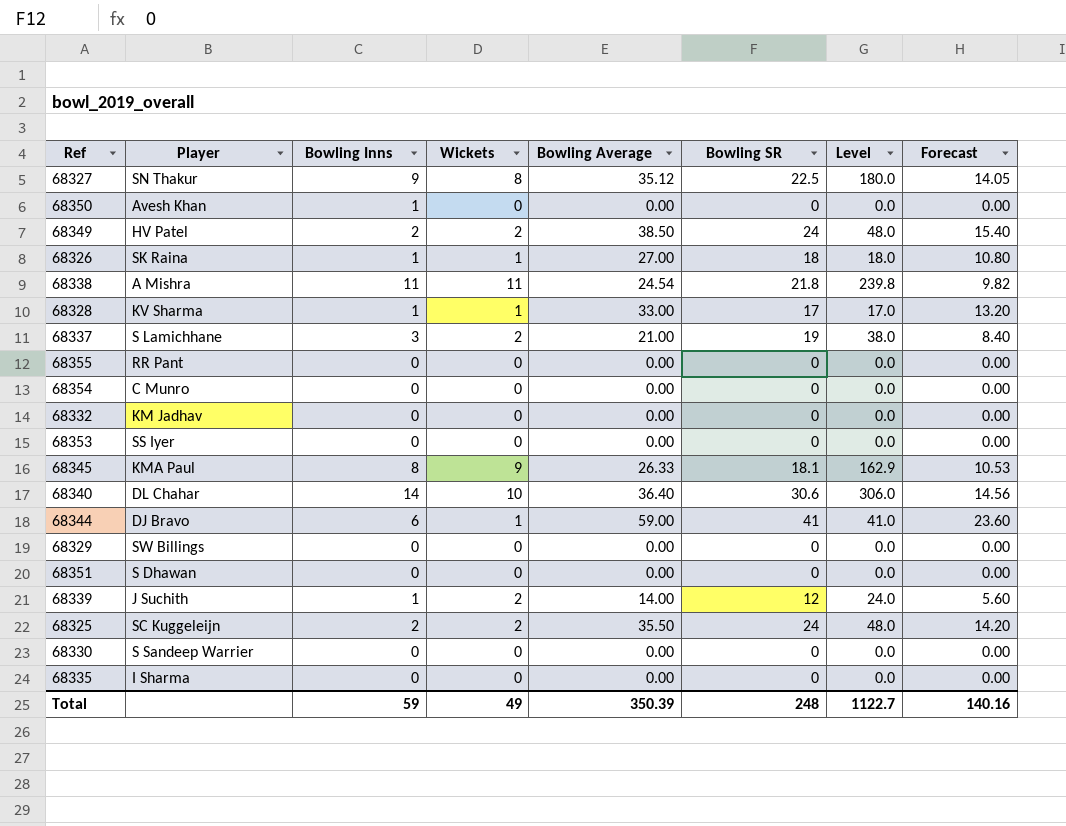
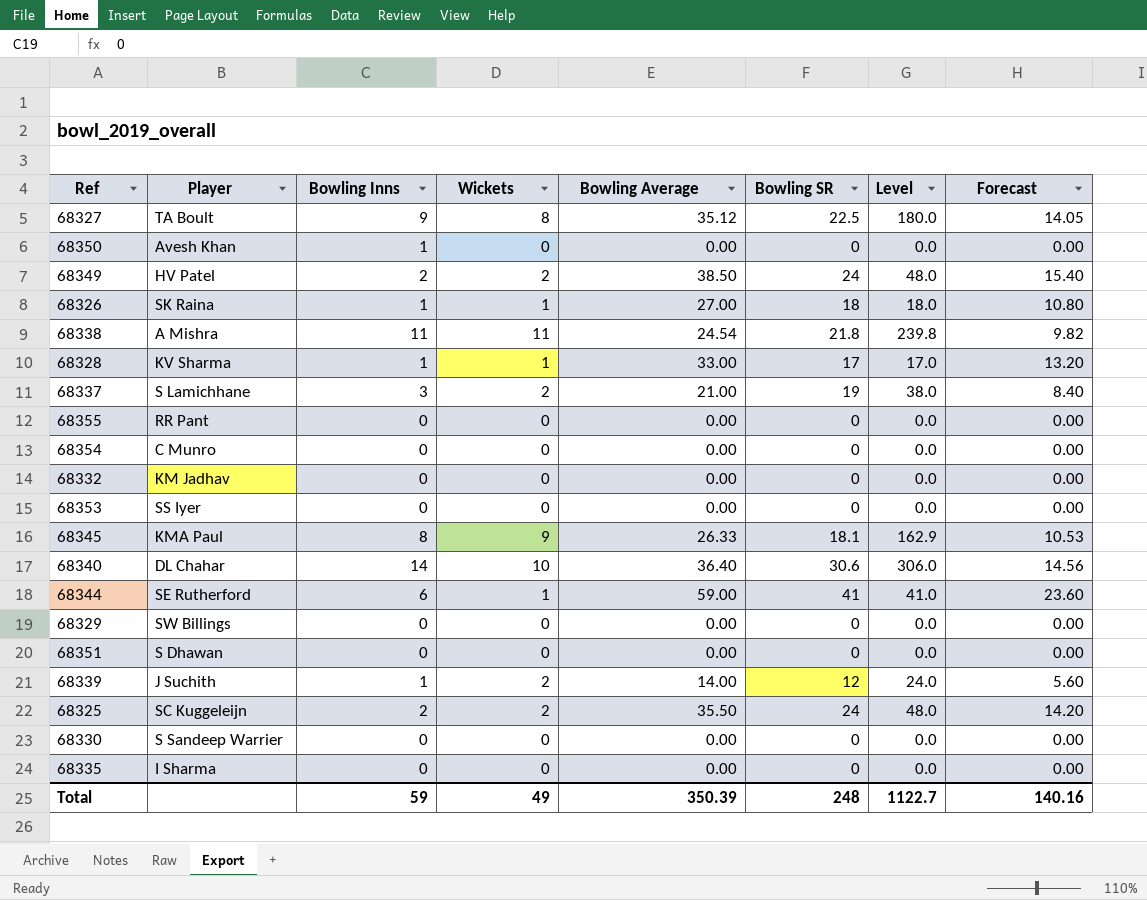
68327 | Player: SN Thakur -> TA Boult
68344 | Player: DJ Bravo -> SE Rutherford

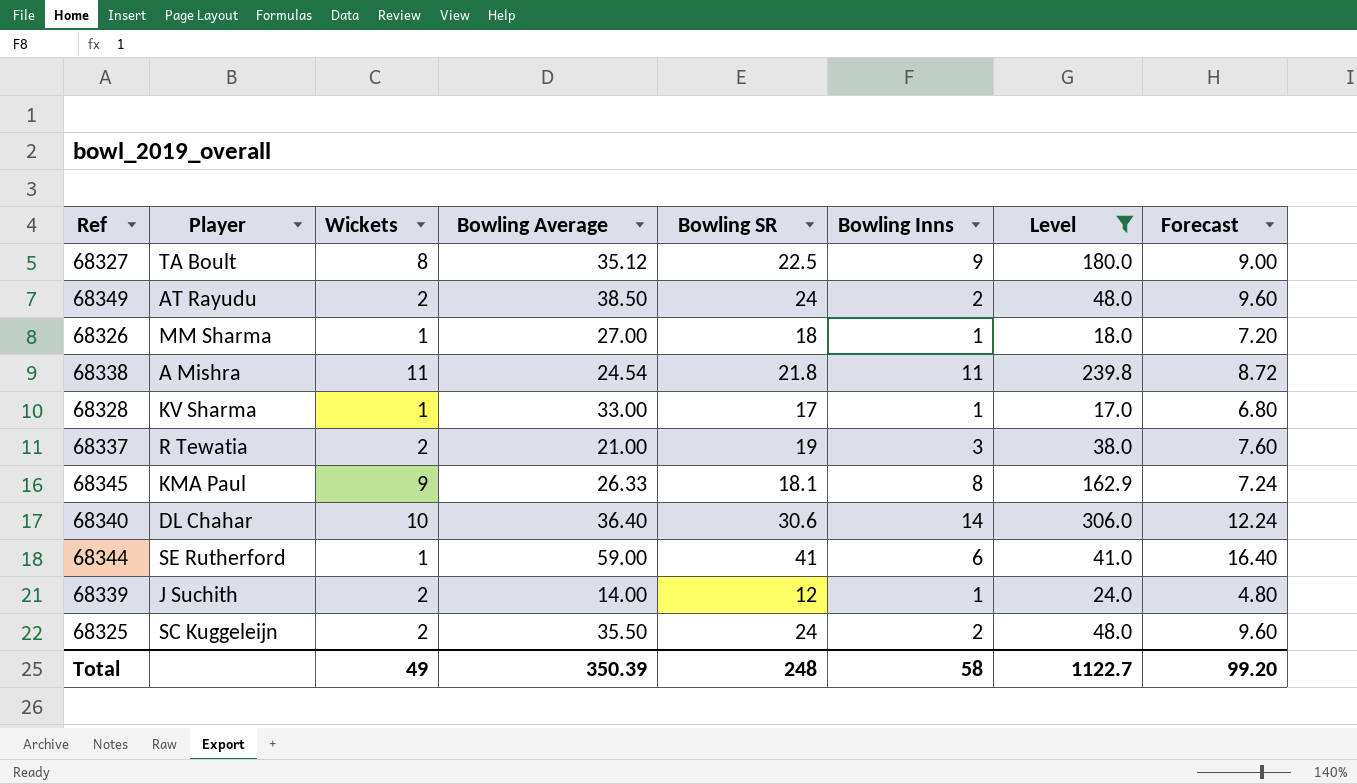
filter: none -> Level != 0.0
column Bowling Inns | position: 3 -> 6
column Forecast | formula: [Bowling Average] * 0.4 -> [Bowling SR] * 0.4
68349 | Player: HV Patel -> AT Rayudu
68326 | Player: SK Raina -> MM Sharma
68337 | Player: S Lamichhane -> R Tewatia
Total | Bowling Inns: 59 -> 58
Total | Forecast: 140.16 -> 99.20

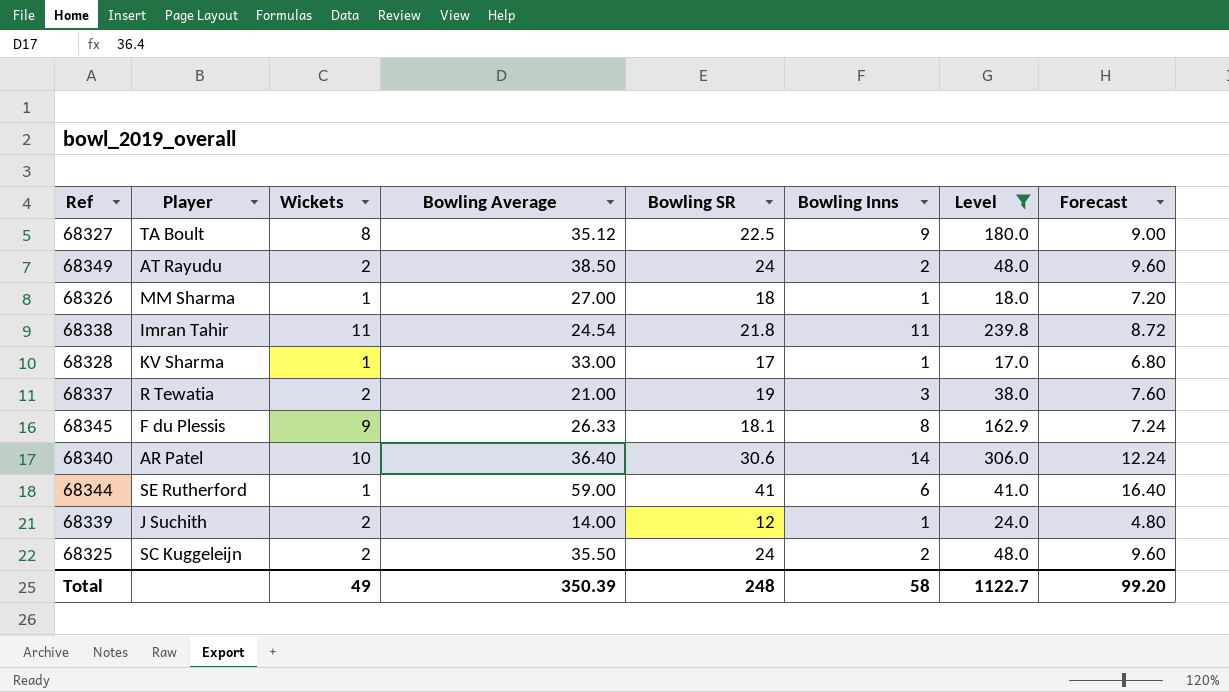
68338 | Player: A Mishra -> Imran Tahir
68345 | Player: KMA Paul -> F du Plessis
68340 | Player: DL Chahar -> AR Patel

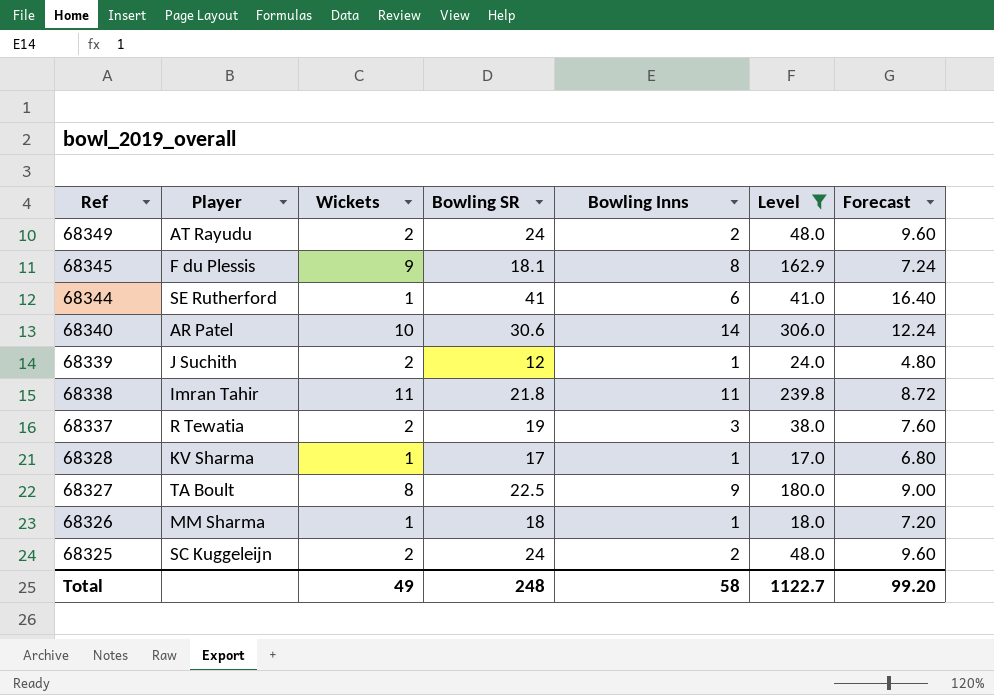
row order: none -> Ref descending
column Bowling Average | position: 4 -> none

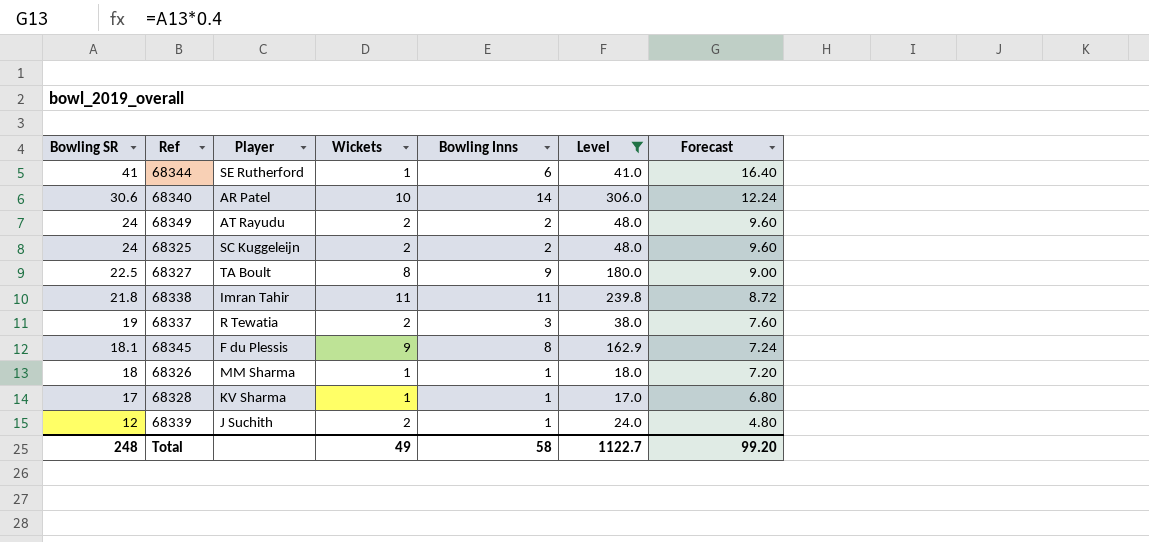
row order: Ref descending -> Bowling SR descending
column Bowling SR | position: 4 -> 1

